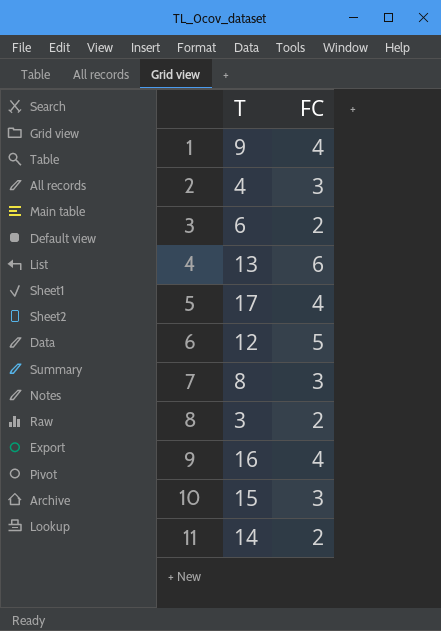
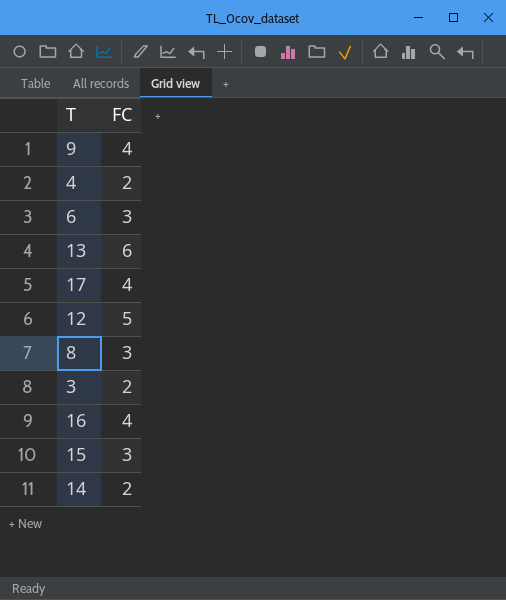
4 | FC: 3 -> 2
6 | FC: 2 -> 3

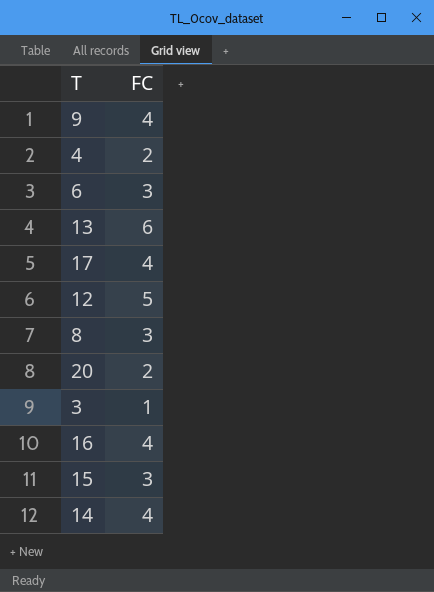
row 20: none -> 2
3 | FC: 2 -> 1
14 | FC: 2 -> 4

